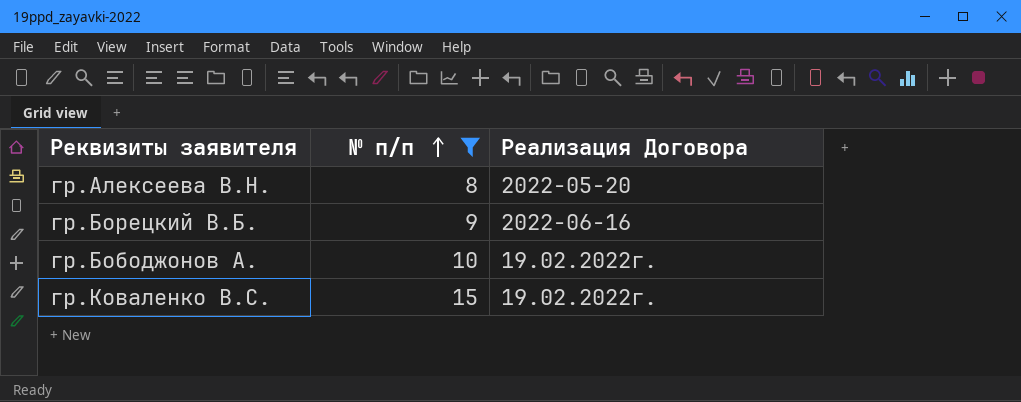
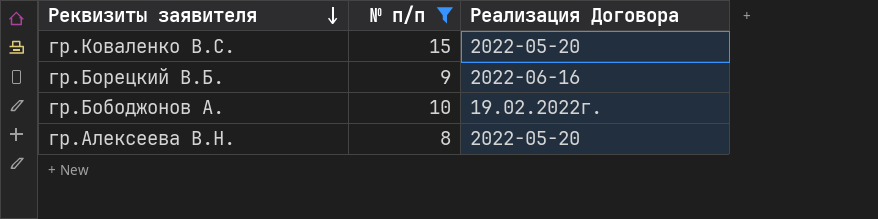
row order: № п/п ascending -> Реквизиты заявителя descending
гр.Коваленко В.С. | Реализация Договора: 19.02.2022г. -> 2022-05-20

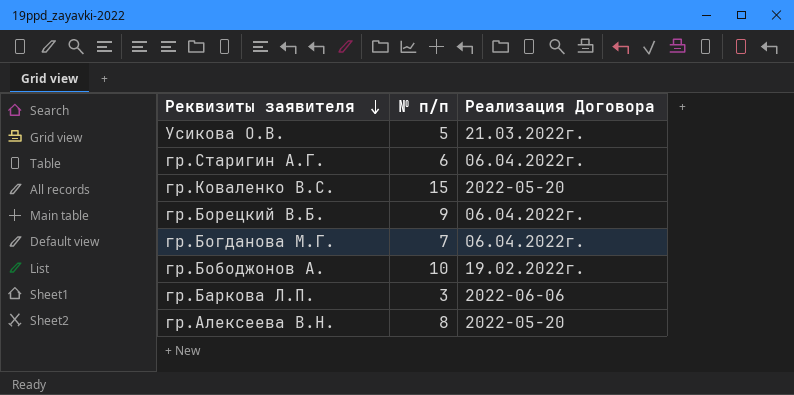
filter: № п/п >= 8 -> none
гр.Борецкий В.Б. | Реализация Договора: 2022-06-16 -> 06.04.2022г.

